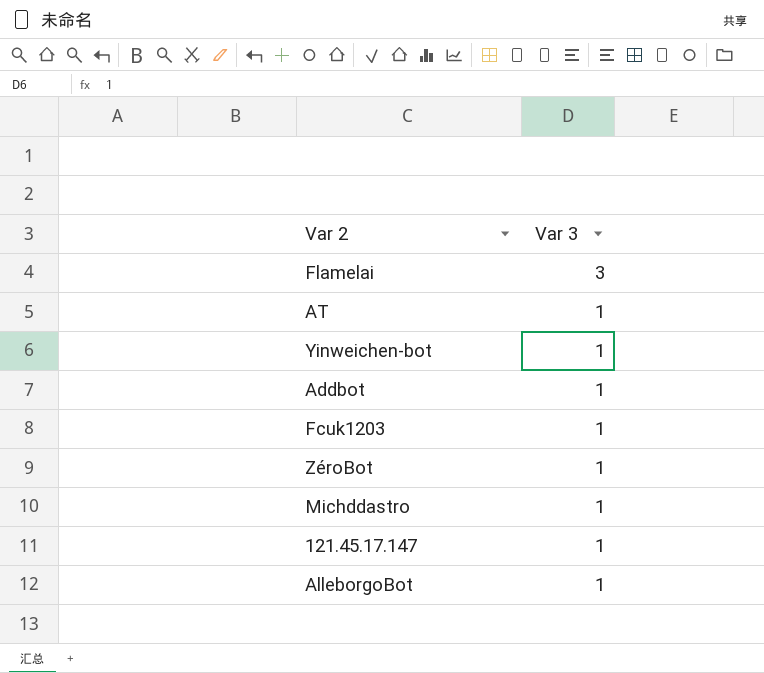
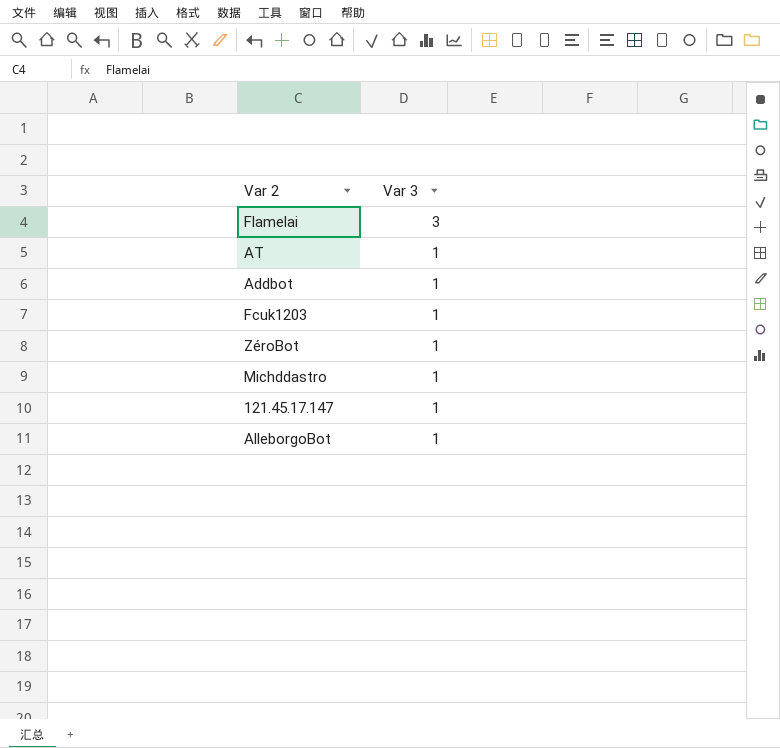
row Yinweichen-bot: 1 -> none

